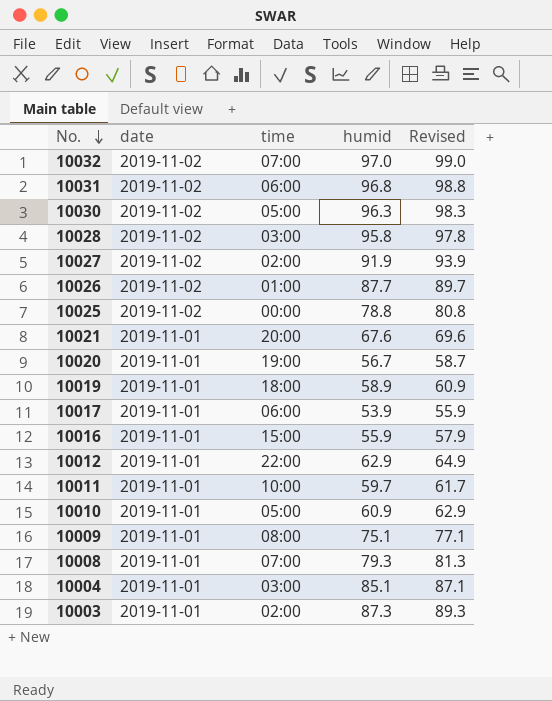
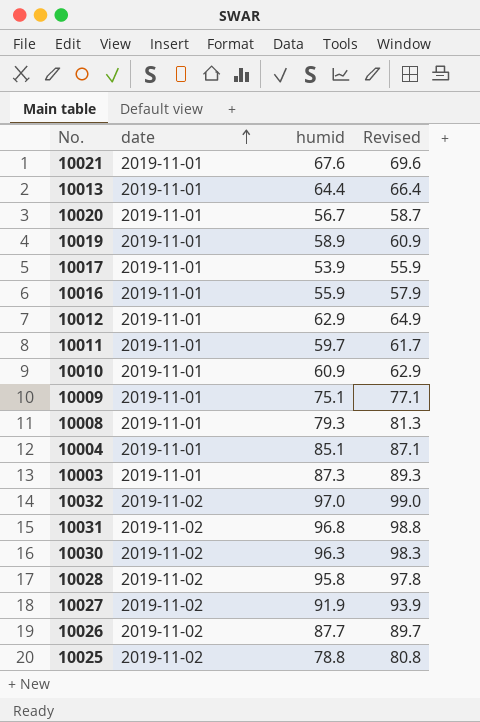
row order: No. descending -> date ascending
column time | position: 3 -> none
row 10013: none -> 2019-11-01 | 64.4 | 66.4

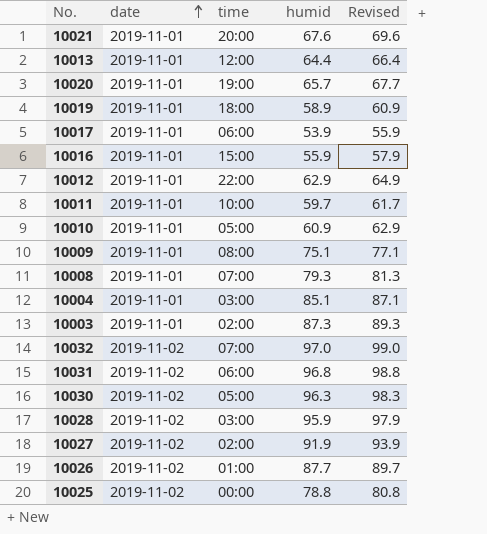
column time | position: none -> 3
10020 | humid: 56.7 -> 65.7
10020 | Revised: 58.7 -> 67.7
10028 | humid: 95.8 -> 95.9
10028 | Revised: 97.8 -> 97.9

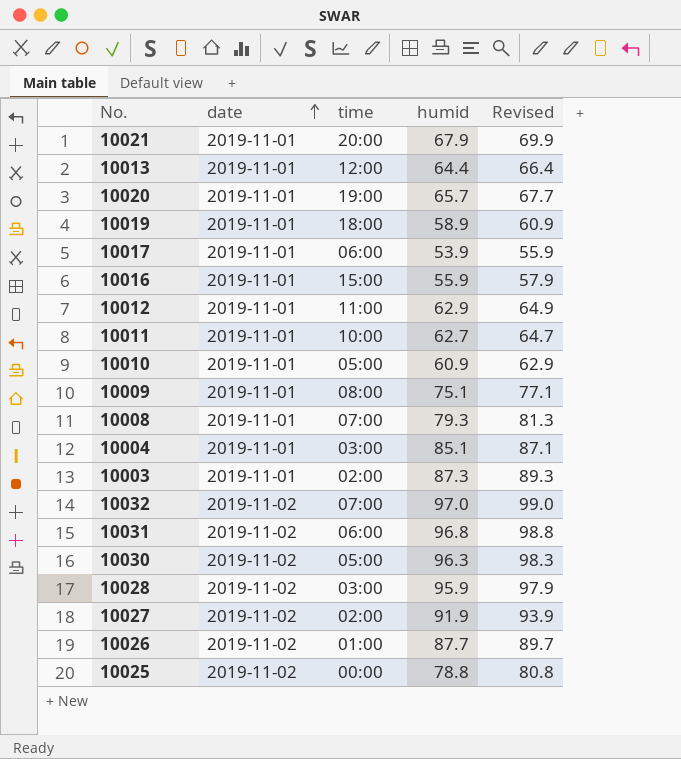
10021 | humid: 67.6 -> 67.9
10021 | Revised: 69.6 -> 69.9
10012 | time: 22:00 -> 11:00
10011 | humid: 59.7 -> 62.7
10011 | Revised: 61.7 -> 64.7

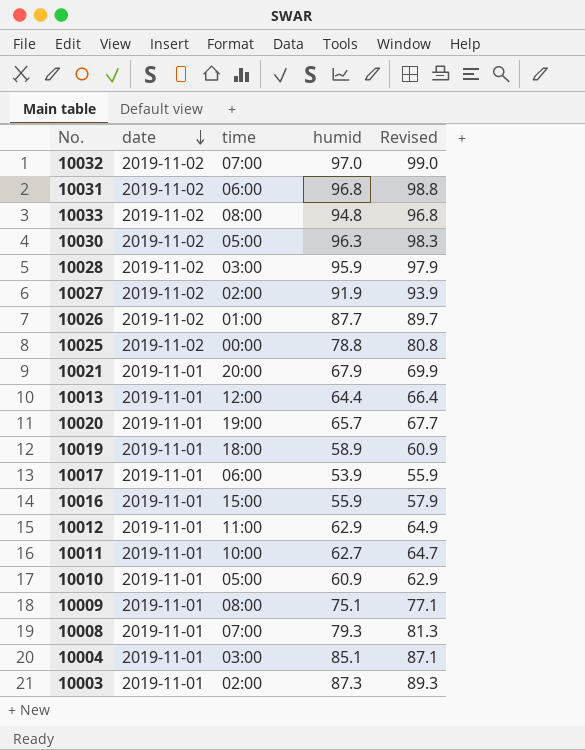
row order: date ascending -> date descending
row 10033: none -> 2019-11-02 | 08:00 | 94.8 | 96.8

